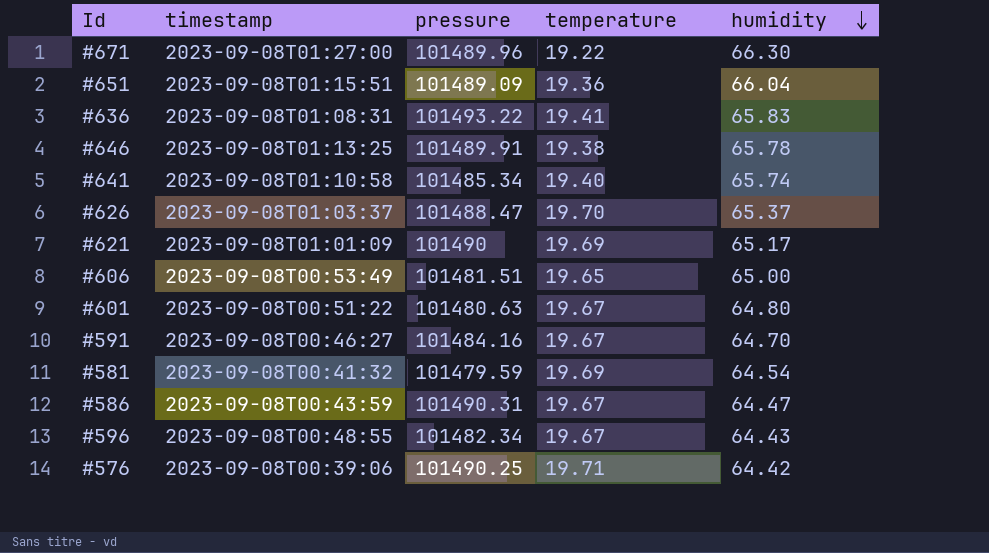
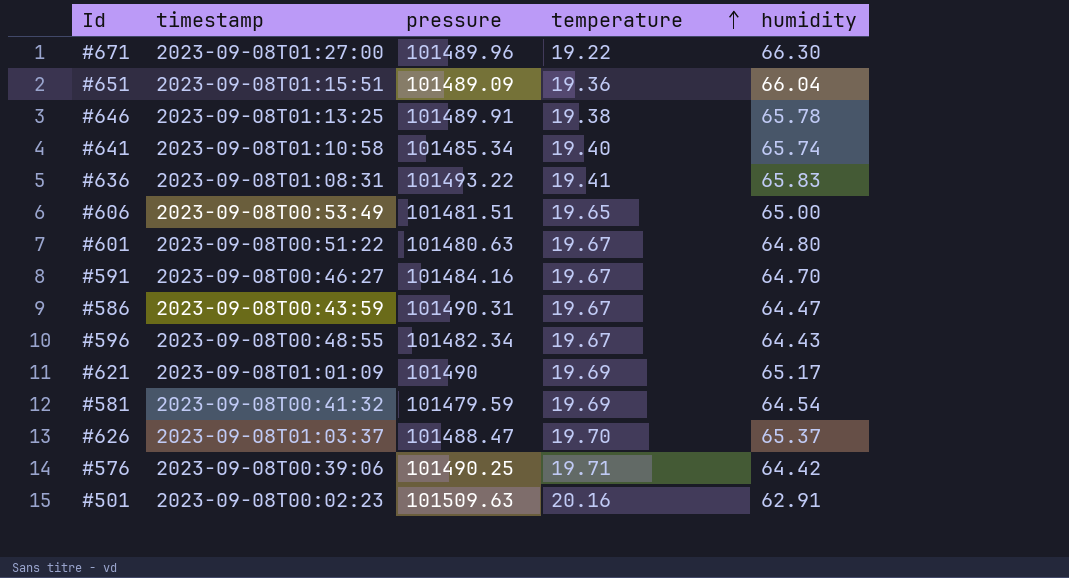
row order: humidity descending -> temperature ascending
row #501: none -> 2023-09-08T00:02:23 | 101509.63 | 20.16 | 62.91

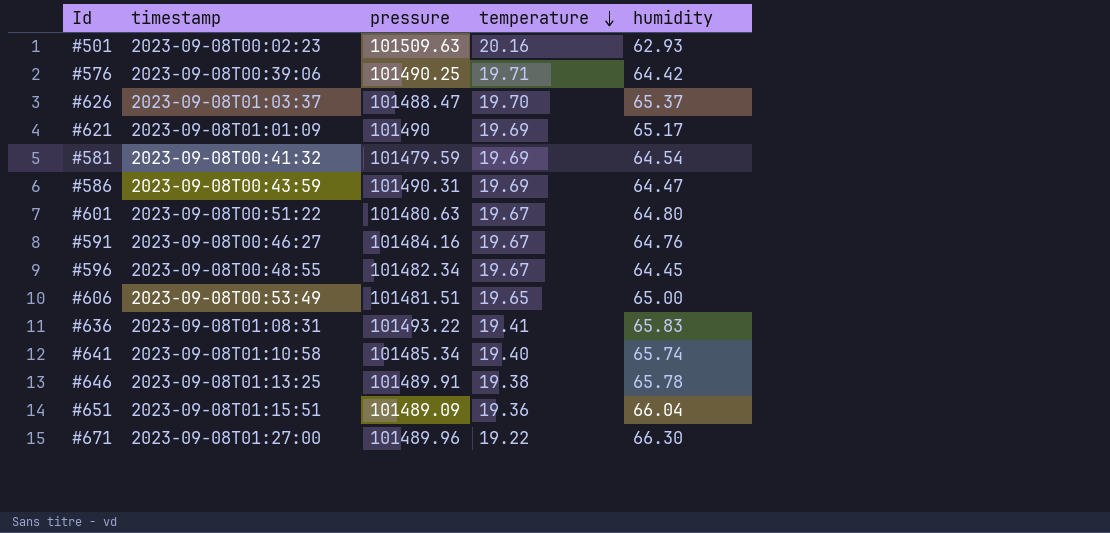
row order: temperature ascending -> temperature descending
#501 | humidity: 62.91 -> 62.93
#586 | temperature: 19.67 -> 19.69
#591 | humidity: 64.70 -> 64.76
#596 | humidity: 64.43 -> 64.45

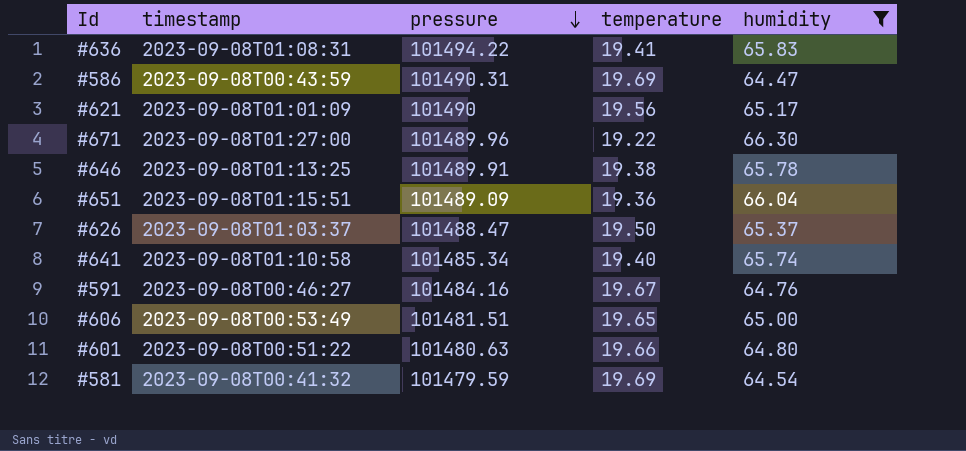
filter: none -> humidity >= 64.47
row order: temperature descending -> pressure descending
#636 | pressure: 101493.22 -> 101494.22
#621 | temperature: 19.69 -> 19.56
#626 | temperature: 19.70 -> 19.50
#601 | temperature: 19.67 -> 19.66

